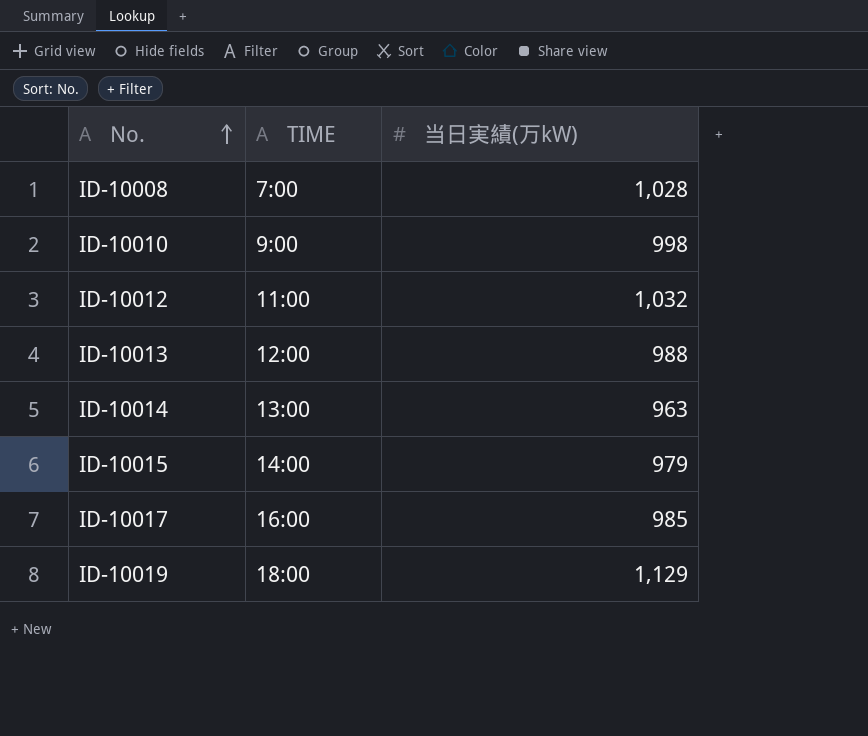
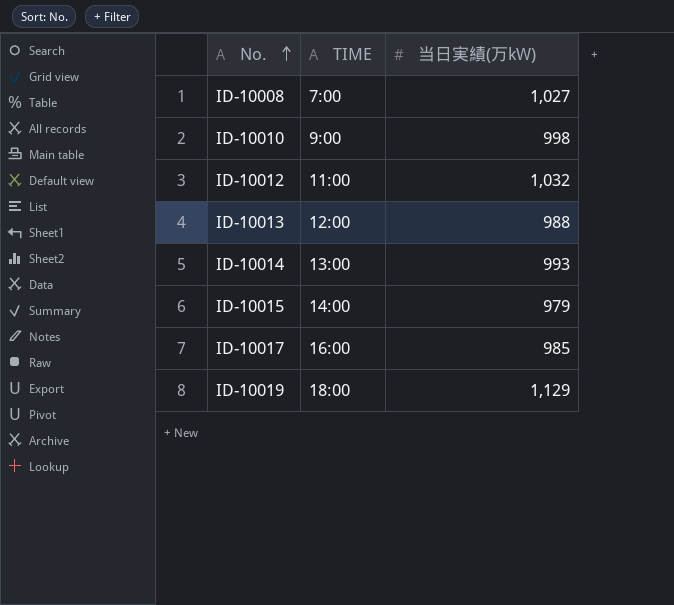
ID-10008 | 当日実績(万kW): 1,028 -> 1,027
ID-10014 | 当日実績(万kW): 963 -> 993

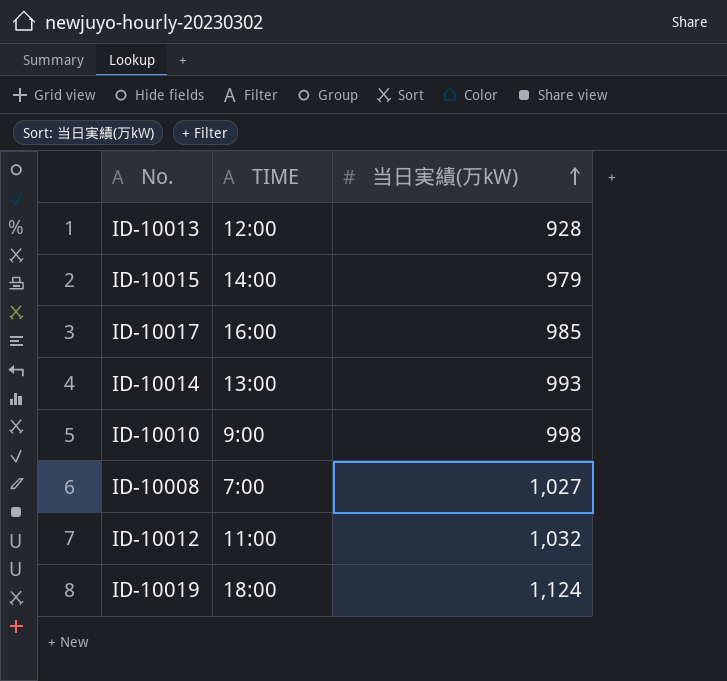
row order: No. ascending -> 当日実績(万kW) ascending
ID-10013 | 当日実績(万kW): 988 -> 928
ID-10019 | 当日実績(万kW): 1,129 -> 1,124

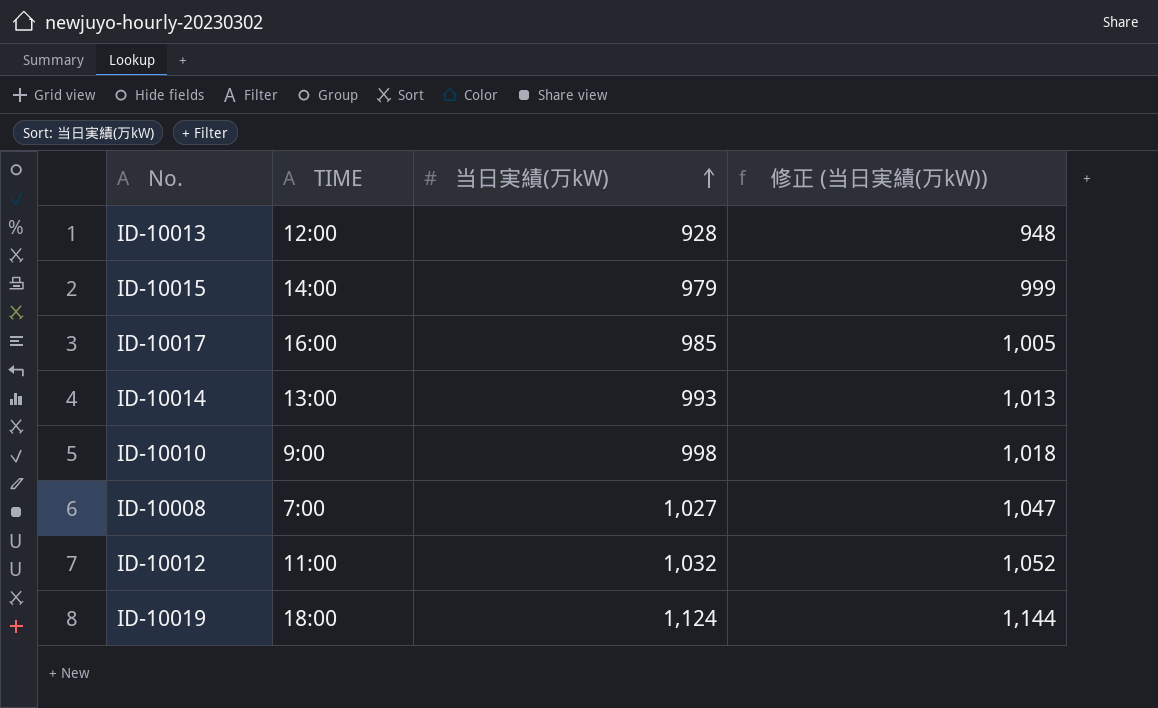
column 修正 (当日実績(万kW)) | formula: none -> [当日実績(万kW)] + 20

